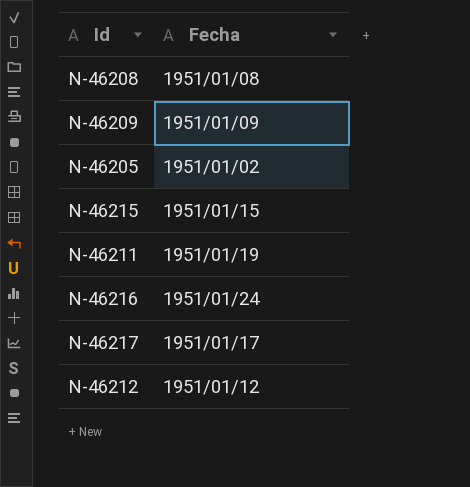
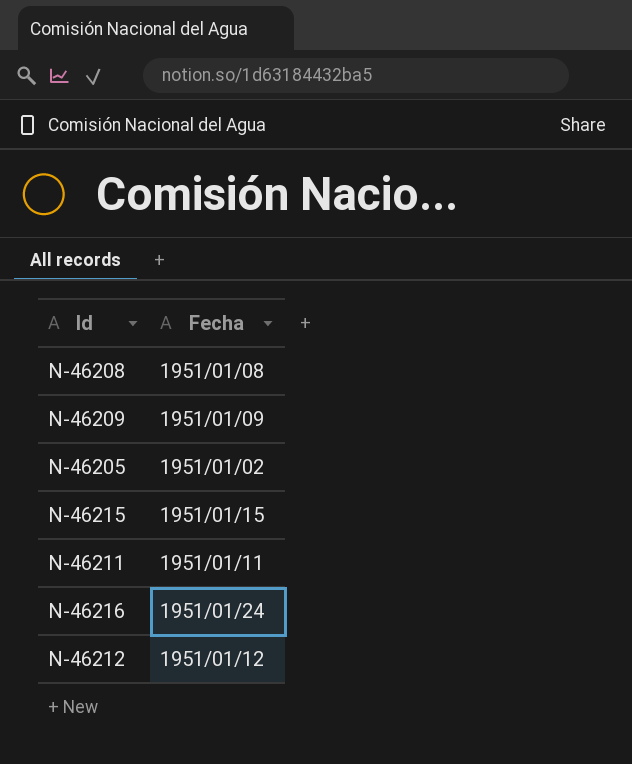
row N-46217: 1951/01/17 -> none
N-46211 | Fecha: 1951/01/19 -> 1951/01/11

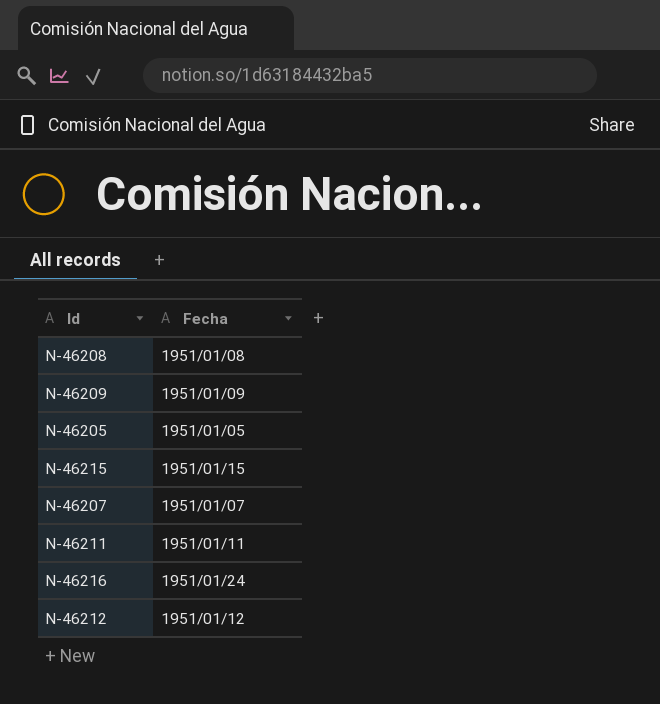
N-46205 | Fecha: 1951/01/02 -> 1951/01/05
row N-46207: none -> 1951/01/07

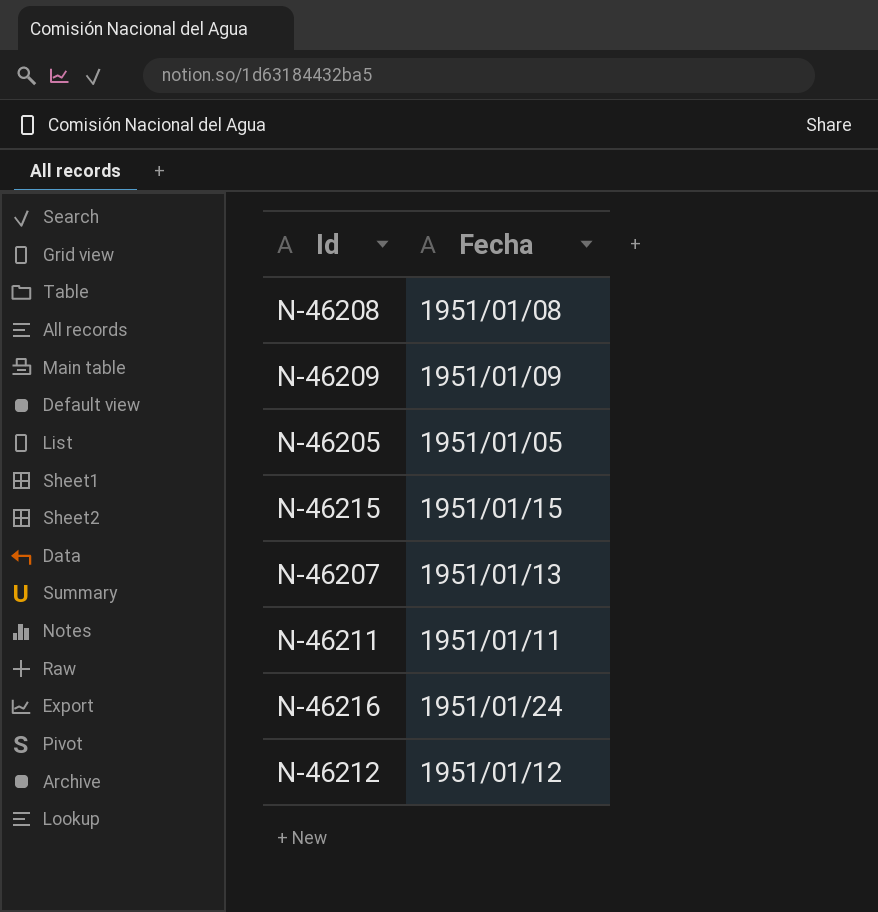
N-46207 | Fecha: 1951/01/07 -> 1951/01/13

